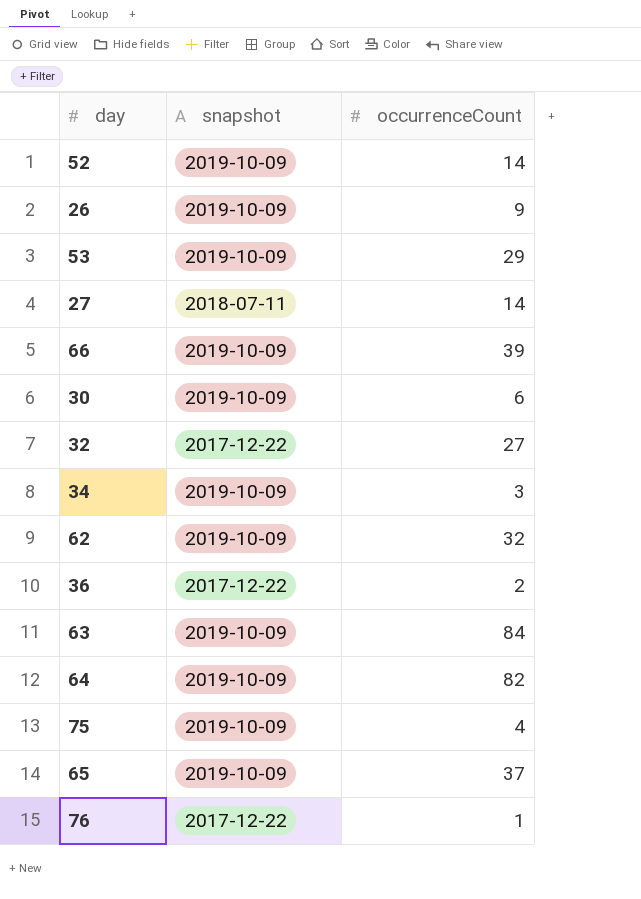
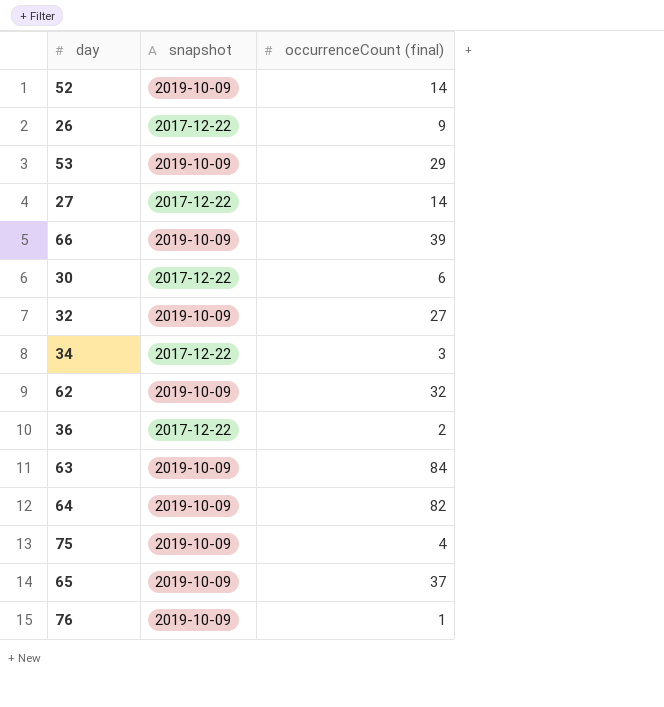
column name: occurrenceCount -> occurrenceCount (final)
26 | snapshot: 2019-10-09 -> 2017-12-22
27 | snapshot: 2018-07-11 -> 2017-12-22
30 | snapshot: 2019-10-09 -> 2017-12-22
32 | snapshot: 2017-12-22 -> 2019-10-09
34 | snapshot: 2019-10-09 -> 2017-12-22
76 | snapshot: 2017-12-22 -> 2019-10-09

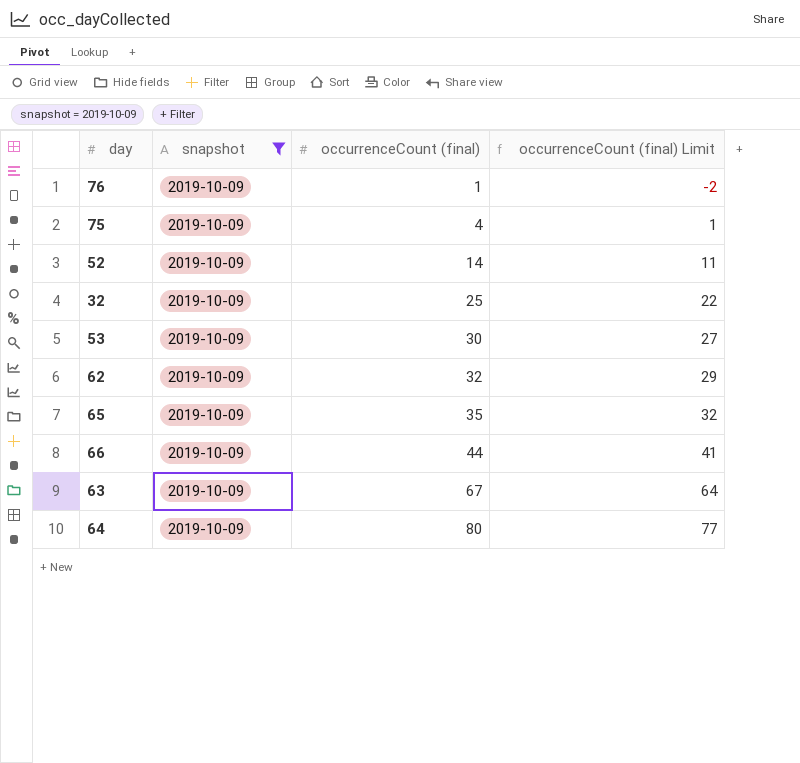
filter: none -> snapshot = 2019-10-09
row order: none -> occurrenceCount (final) ascending
column occurrenceCount (final) Limit | formula: none -> [occurrenceCount (final)] - 3
32 | occurrenceCount (final): 27 -> 25
53 | occurrenceCount (final): 29 -> 30
65 | occurrenceCount (final): 37 -> 35
66 | occurrenceCount (final): 39 -> 44
63 | occurrenceCount (final): 84 -> 67
64 | occurrenceCount (final): 82 -> 80

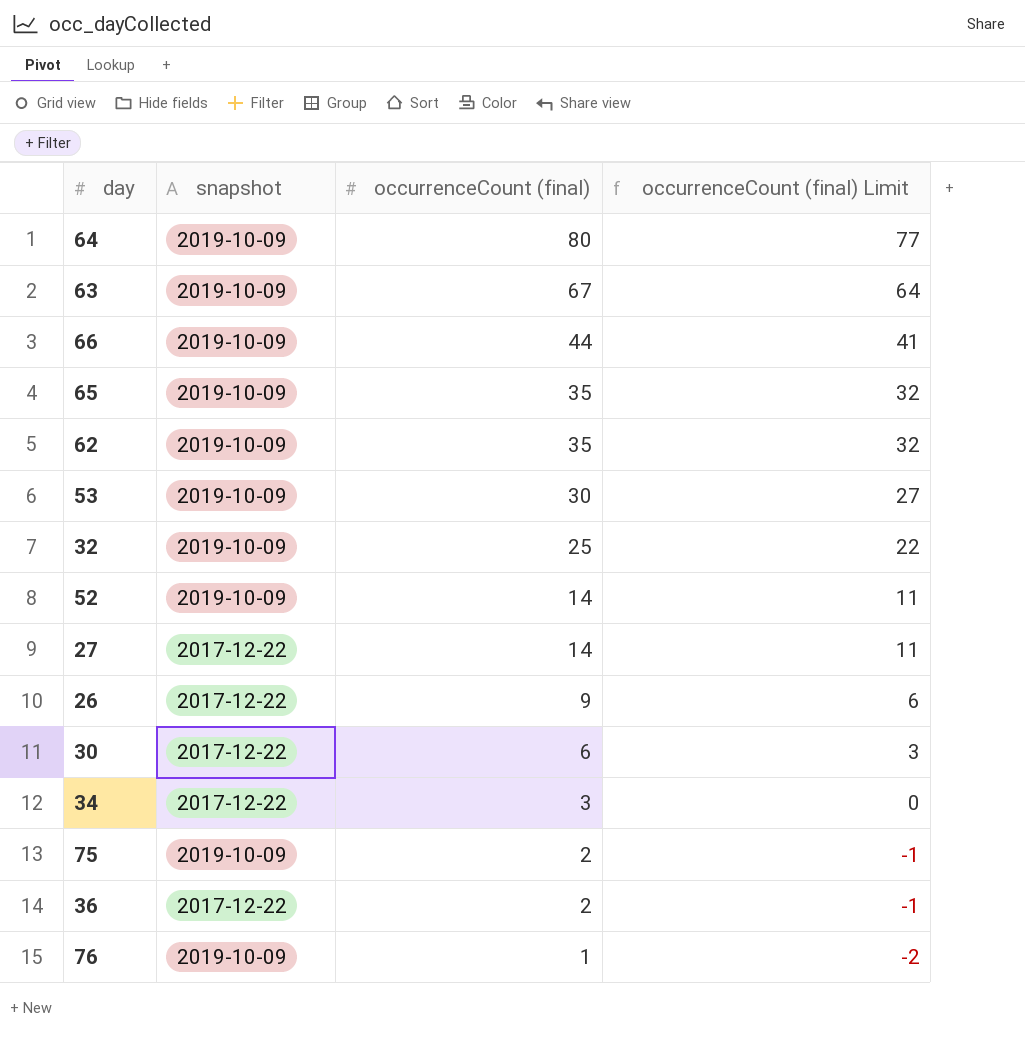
filter: snapshot = 2019-10-09 -> none
row order: occurrenceCount (final) ascending -> occurrenceCount (final) descending
62 | occurrenceCount (final): 32 -> 35
62 | occurrenceCount (final) Limit: 29 -> 32
75 | occurrenceCount (final): 4 -> 2
75 | occurrenceCount (final) Limit: 1 -> -1

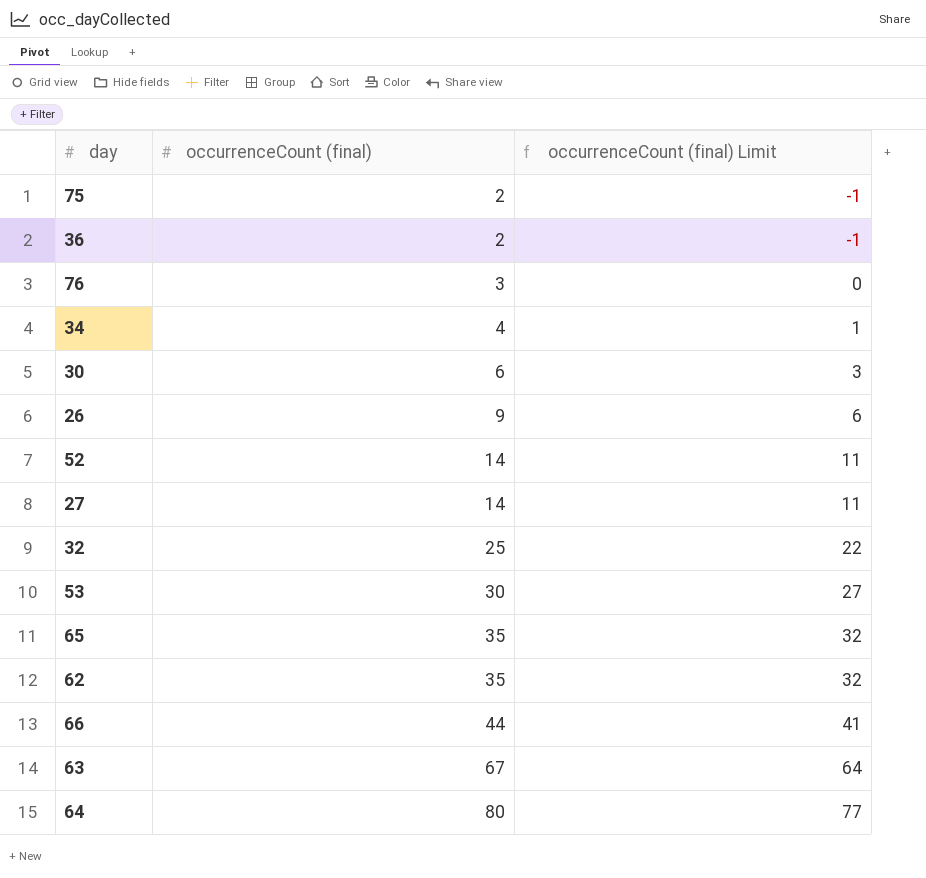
row order: occurrenceCount (final) descending -> occurrenceCount (final) ascending
column snapshot | position: 2 -> none
76 | occurrenceCount (final): 1 -> 3
76 | occurrenceCount (final) Limit: -2 -> 0
34 | occurrenceCount (final): 3 -> 4
34 | occurrenceCount (final) Limit: 0 -> 1

